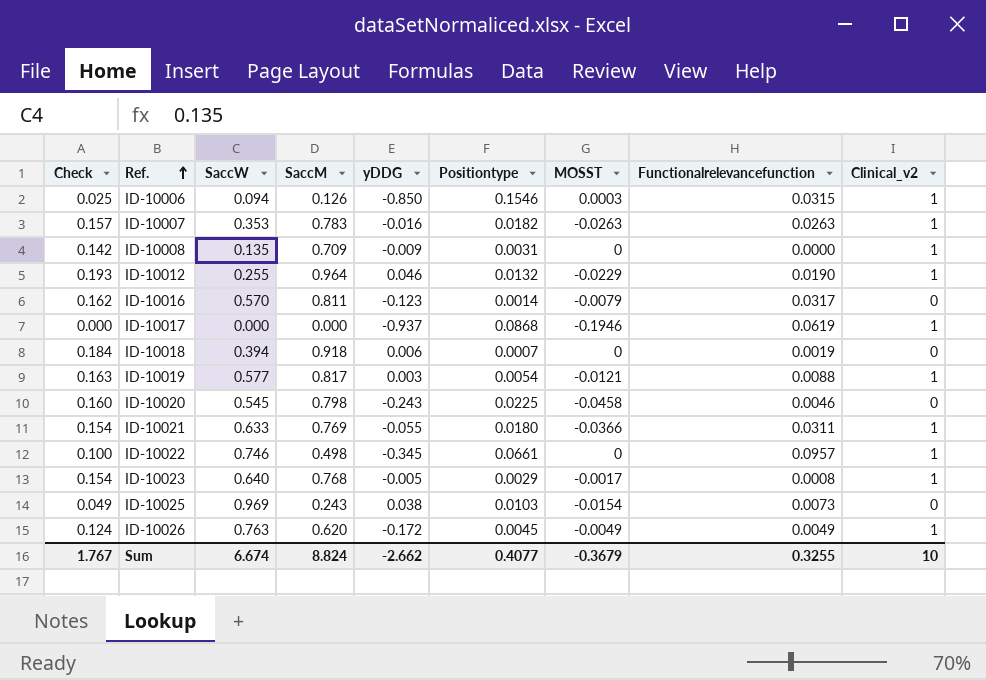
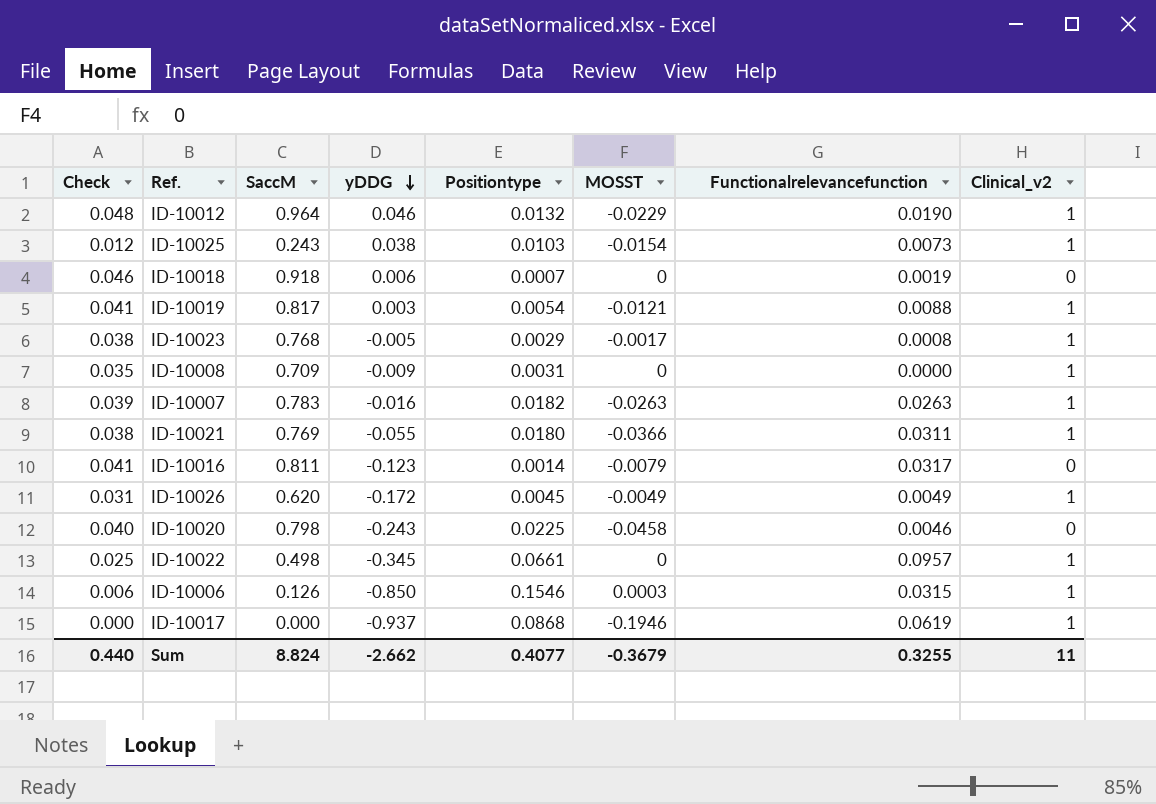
row order: Ref. ascending -> yDDG descending
column SaccW | position: 3 -> none
column Check | formula: [SaccM] * 0.2 -> [SaccM] * 0.05
ID-10025 | Clinical_v2: 0 -> 1
Sum | Check: 1.767 -> 0.440
Sum | Clinical_v2: 10 -> 11

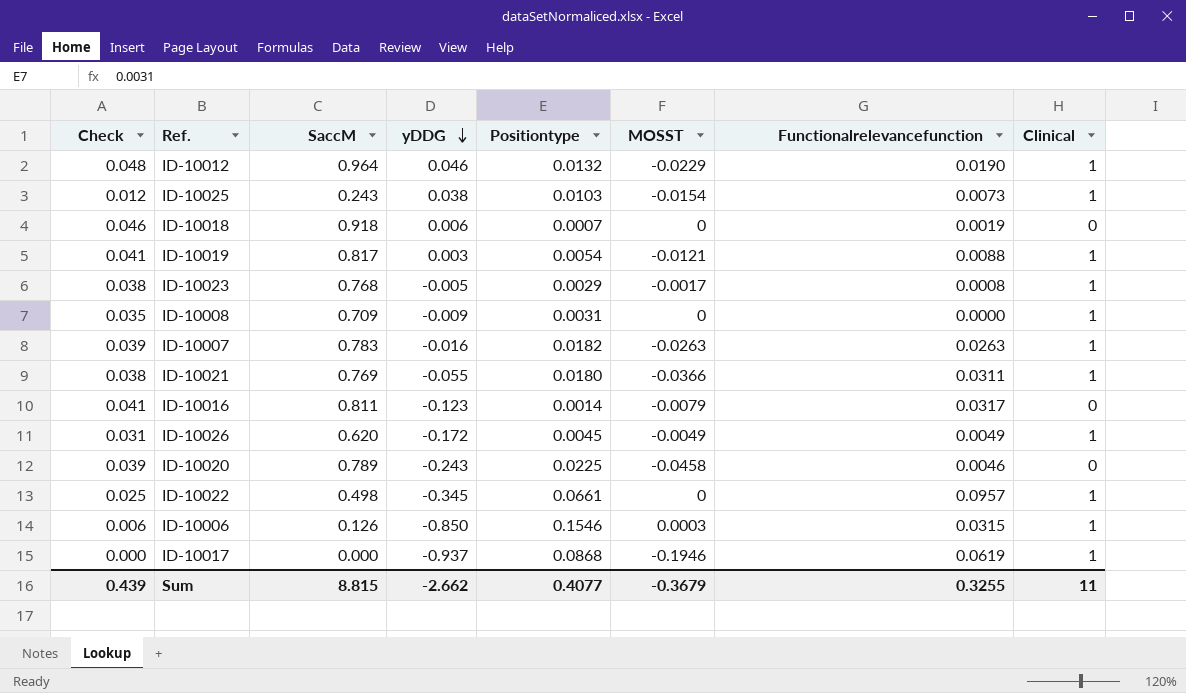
column name: Clinical_v2 -> Clinical
ID-10020 | Check: 0.040 -> 0.039
ID-10020 | SaccM: 0.798 -> 0.789
Sum | Check: 0.440 -> 0.439
Sum | SaccM: 8.824 -> 8.815

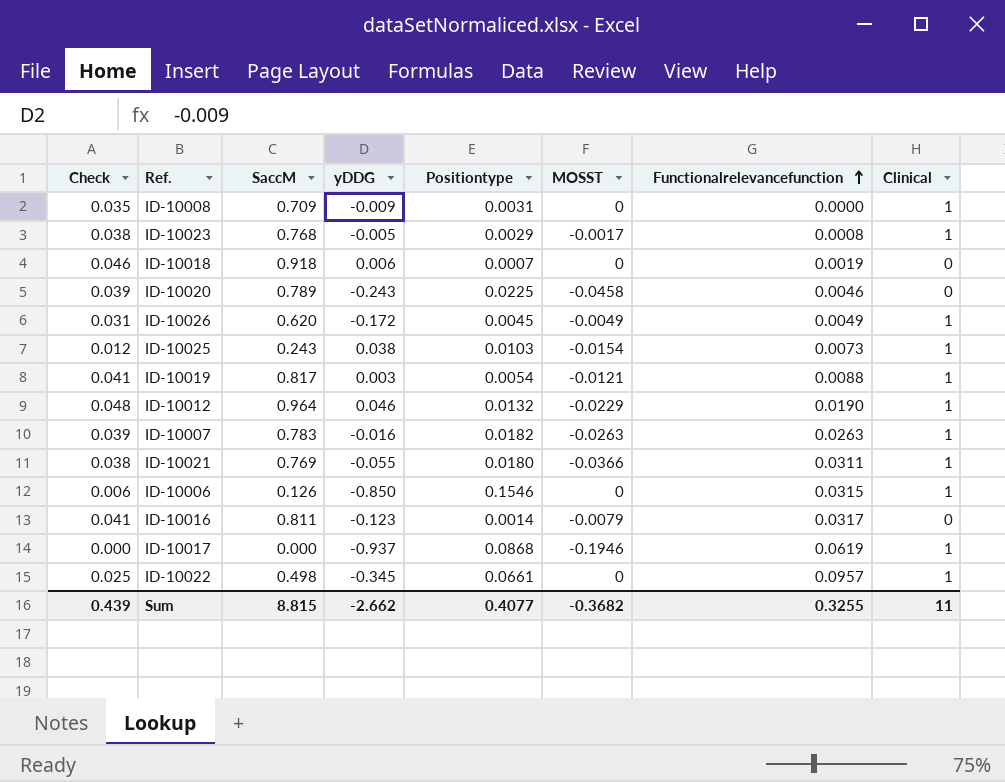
row order: yDDG descending -> Functionalrelevancefunction ascending
ID-10006 | MOSST: 0.0003 -> 0
Sum | MOSST: -0.3679 -> -0.3682

